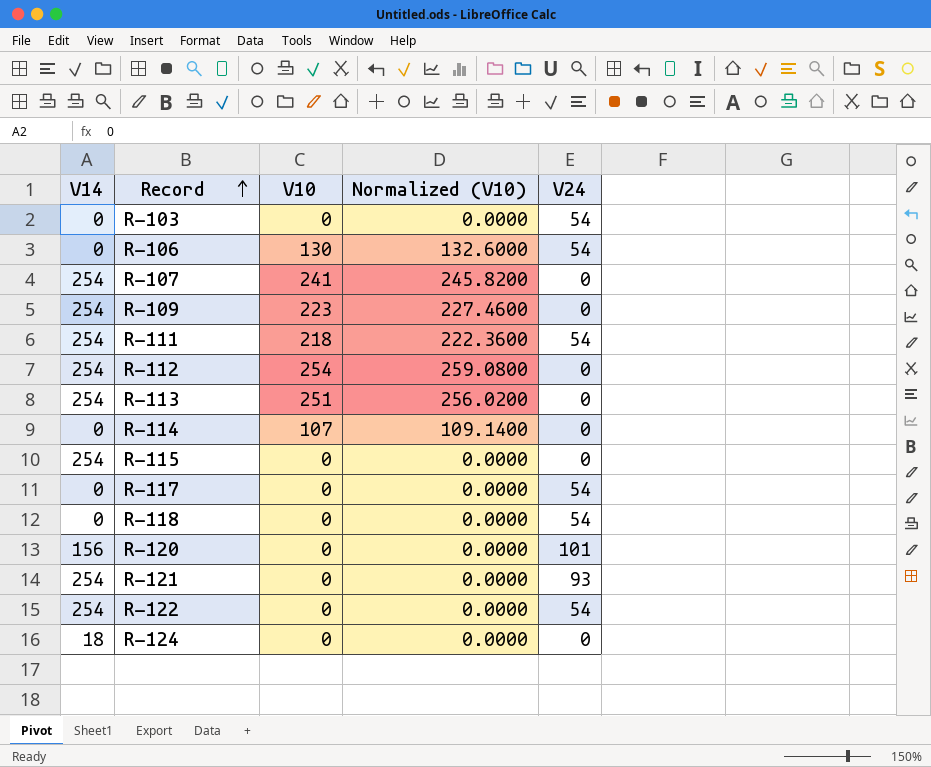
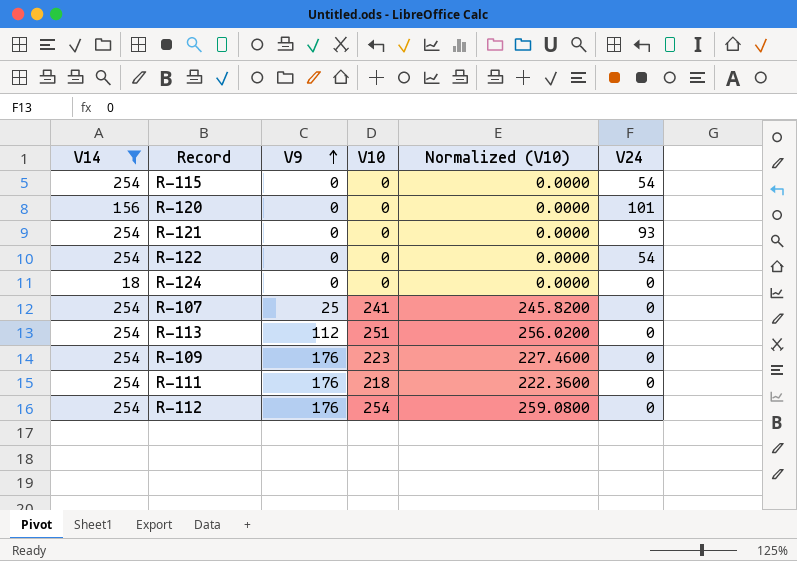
filter: none -> V14 != 0
row order: Record ascending -> V9 ascending
column V9 | position: none -> 3
R-115 | V24: 0 -> 54
R-111 | V24: 54 -> 0

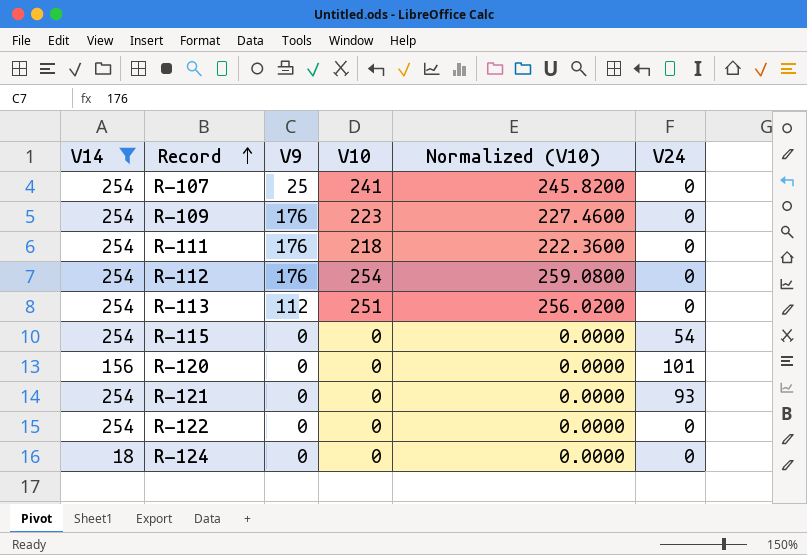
row order: V9 ascending -> Record ascending
R-122 | V24: 54 -> 0

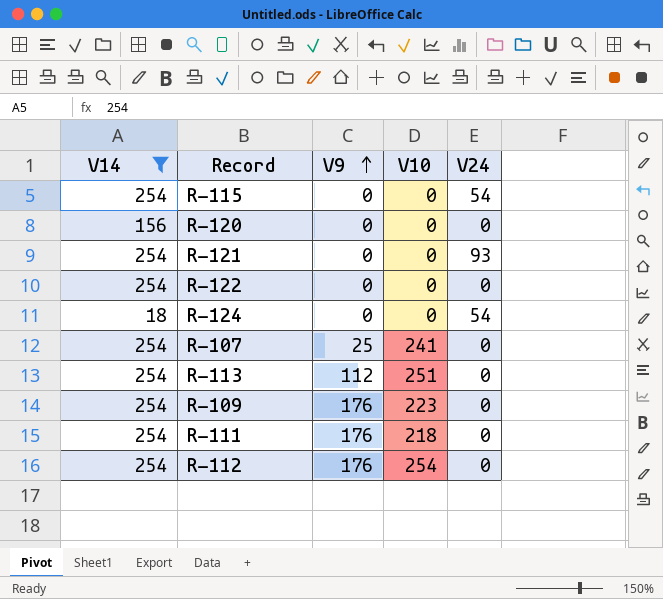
row order: Record ascending -> V9 ascending
column Normalized (V10) | formula: [V10] * 1.02 -> none
R-120 | V24: 101 -> 0
R-124 | V24: 0 -> 54

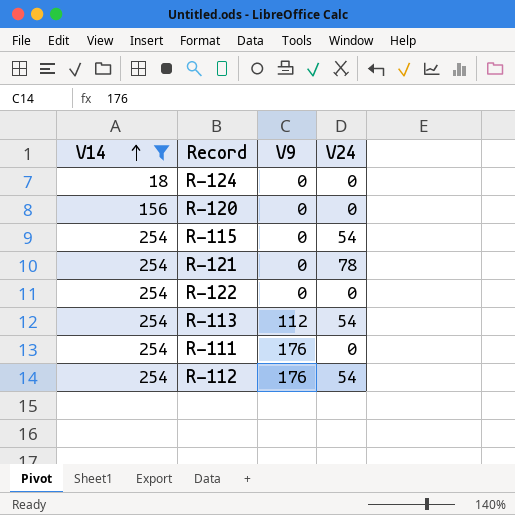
row order: V9 ascending -> V14 ascending
column V10 | position: 4 -> none
row R-107: 254 | 25 | 241 | 0 -> none
row R-109: 254 | 176 | 223 | 0 -> none
R-124 | V24: 54 -> 0
R-121 | V24: 93 -> 78
R-113 | V24: 0 -> 54
R-112 | V24: 0 -> 54

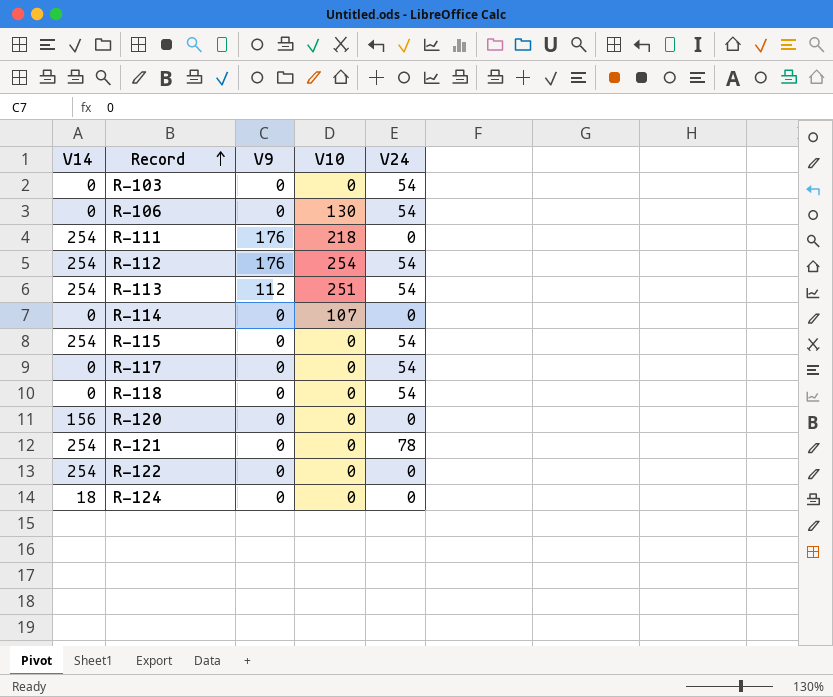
filter: V14 != 0 -> none
row order: V14 ascending -> Record ascending
column V10 | position: none -> 4

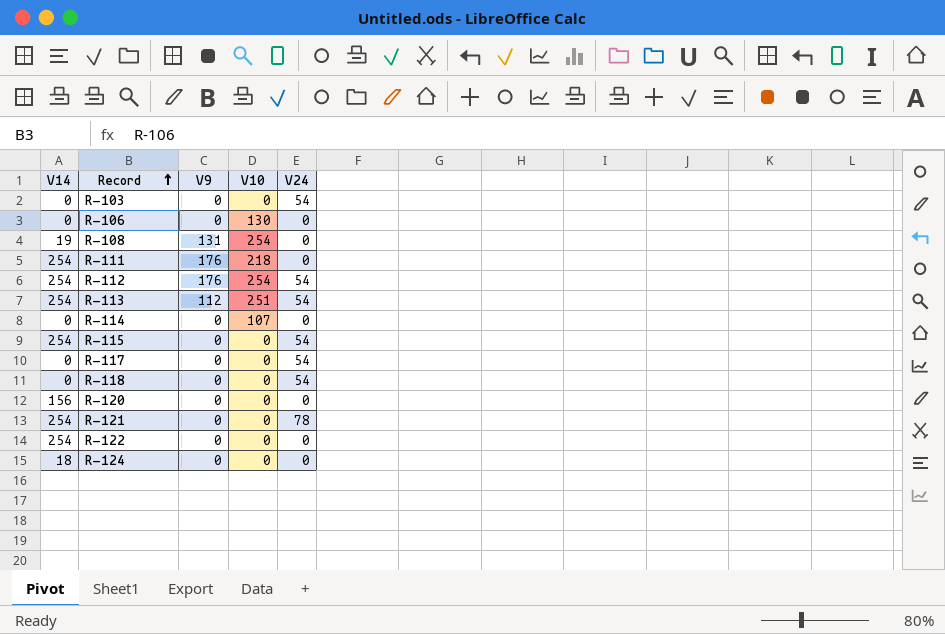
R-106 | V24: 54 -> 0
row R-108: none -> 19 | 131 | 254 | 0

